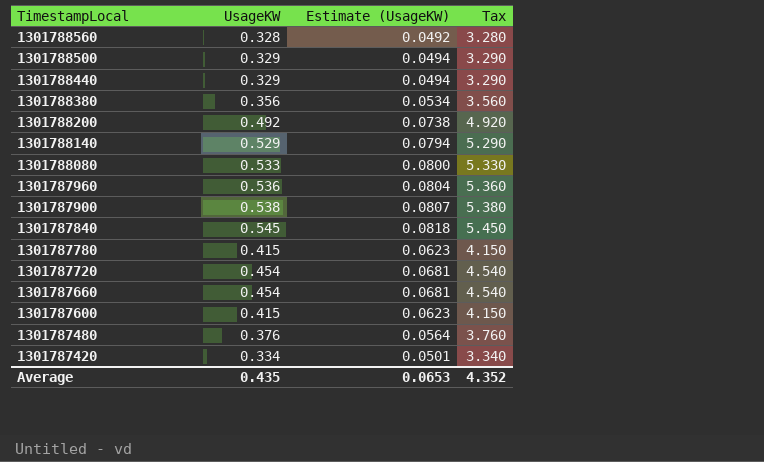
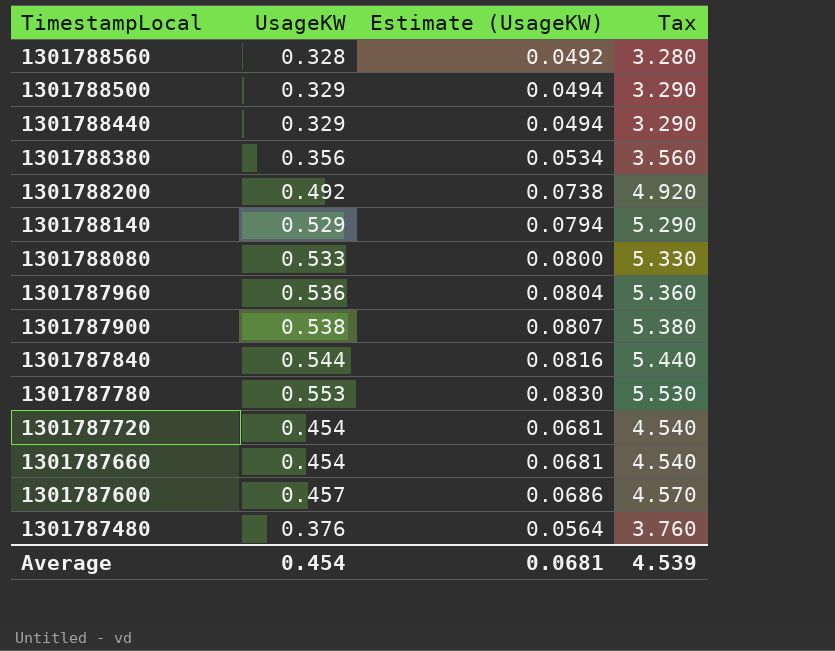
row 1301787420: 0.334 | 0.0501 | 3.340 -> none
1301787840 | UsageKW: 0.545 -> 0.544
1301787840 | Estimate (UsageKW): 0.0818 -> 0.0816
1301787840 | Tax: 5.450 -> 5.440
1301787780 | UsageKW: 0.415 -> 0.553
1301787780 | Estimate (UsageKW): 0.0623 -> 0.0830
1301787780 | Tax: 4.150 -> 5.530
1301787600 | UsageKW: 0.415 -> 0.457
1301787600 | Estimate (UsageKW): 0.0623 -> 0.0686
1301787600 | Tax: 4.150 -> 4.570
Average | UsageKW: 0.435 -> 0.454
Average | Estimate (UsageKW): 0.0653 -> 0.0681
Average | Tax: 4.352 -> 4.539

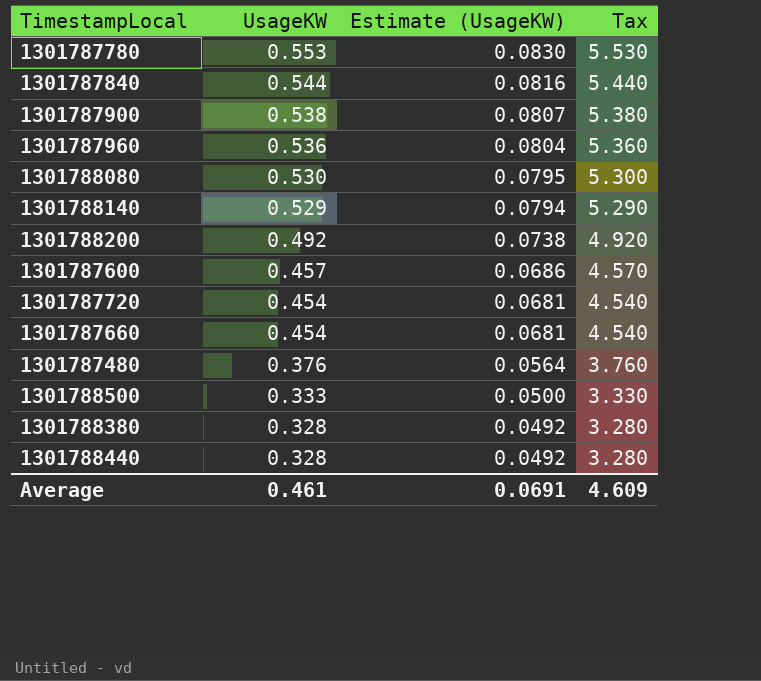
row order: TimestampLocal descending -> UsageKW descending
row 1301788560: 0.328 | 0.0492 | 3.280 -> none
1301788080 | UsageKW: 0.533 -> 0.530
1301788080 | Estimate (UsageKW): 0.0800 -> 0.0795
1301788080 | Tax: 5.330 -> 5.300
1301788500 | UsageKW: 0.329 -> 0.333
1301788500 | Estimate (UsageKW): 0.0494 -> 0.0500
1301788500 | Tax: 3.290 -> 3.330
1301788380 | UsageKW: 0.356 -> 0.328
1301788380 | Estimate (UsageKW): 0.0534 -> 0.0492
1301788380 | Tax: 3.560 -> 3.280
1301788440 | UsageKW: 0.329 -> 0.328
1301788440 | Estimate (UsageKW): 0.0494 -> 0.0492
1301788440 | Tax: 3.290 -> 3.280
Average | UsageKW: 0.454 -> 0.461
Average | Estimate (UsageKW): 0.0681 -> 0.0691
Average | Tax: 4.539 -> 4.609

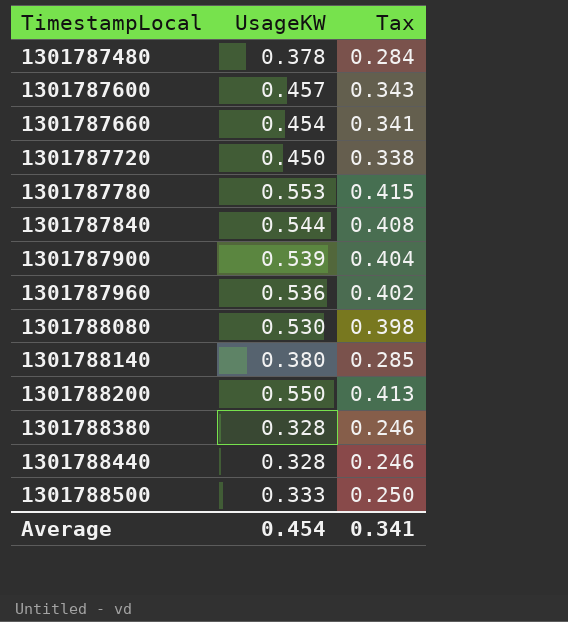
row order: UsageKW descending -> TimestampLocal ascending
column Estimate (UsageKW) | formula: [UsageKW] * 0.15 -> none
column Tax | formula: [UsageKW] * 10 -> [UsageKW] * 0.75
1301787480 | UsageKW: 0.376 -> 0.378
1301787720 | UsageKW: 0.454 -> 0.450
1301787900 | UsageKW: 0.538 -> 0.539
1301788140 | UsageKW: 0.529 -> 0.380
1301788200 | UsageKW: 0.492 -> 0.550
Average | UsageKW: 0.461 -> 0.454
Average | Tax: 4.609 -> 0.341

